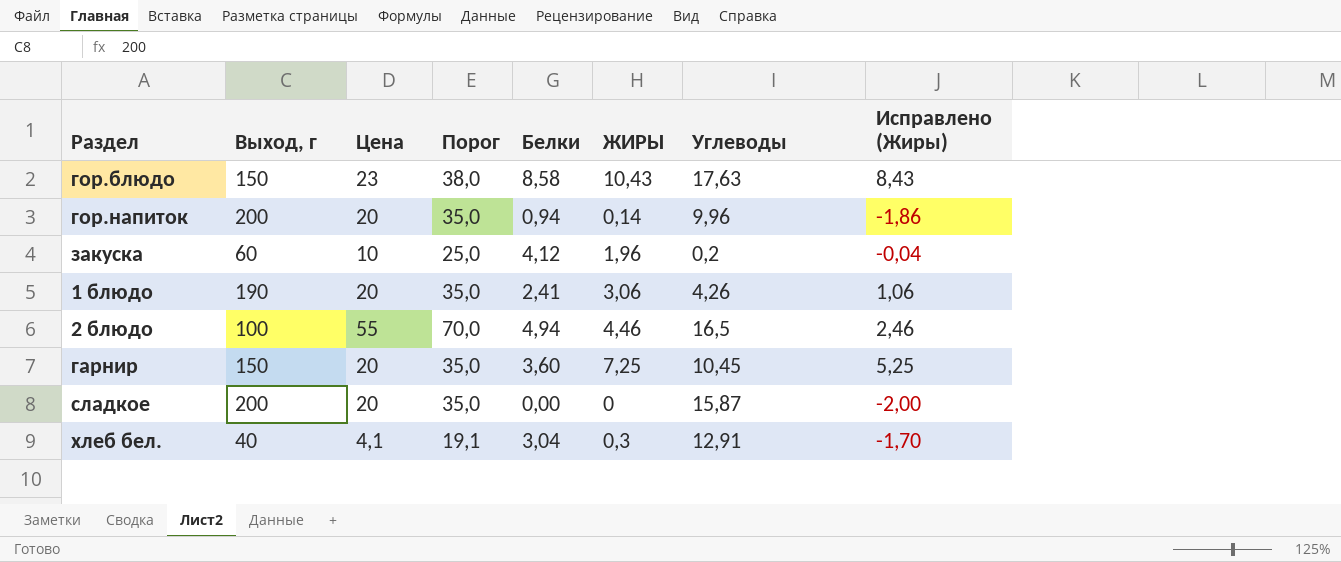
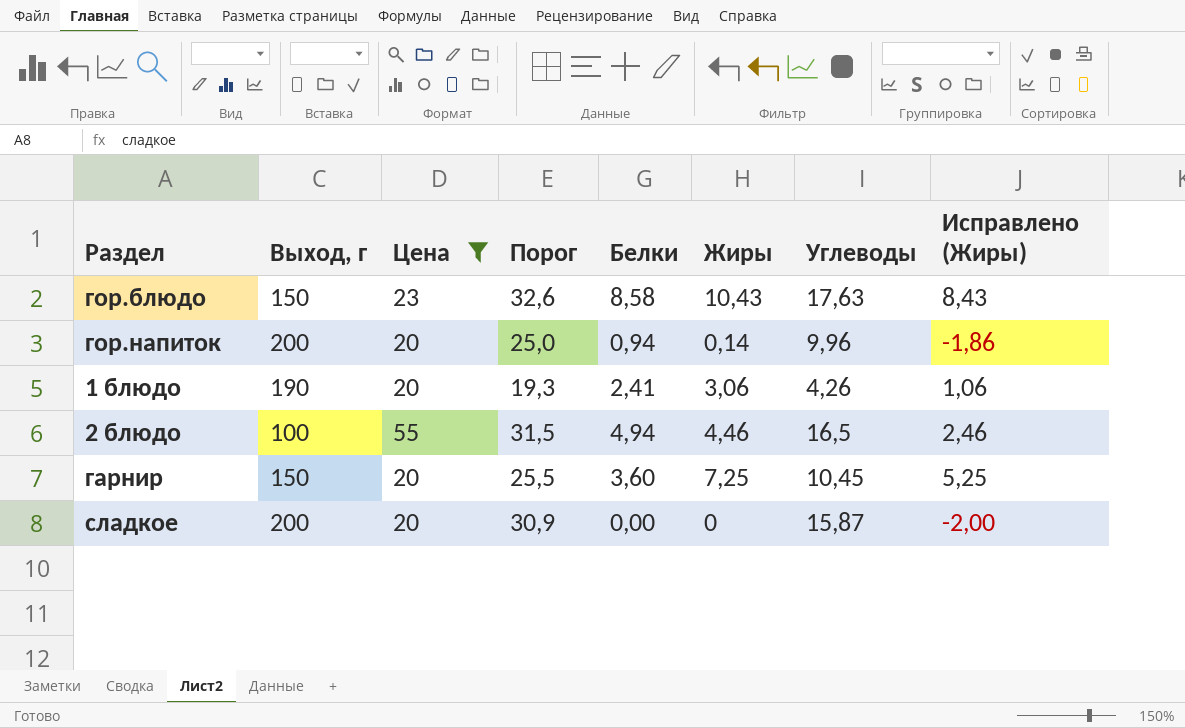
filter: none -> Цена >= 20
column Порог | formula: [Цена] + 15 -> [Углеводы] + 15
column name: ЖИРЫ -> Жиры

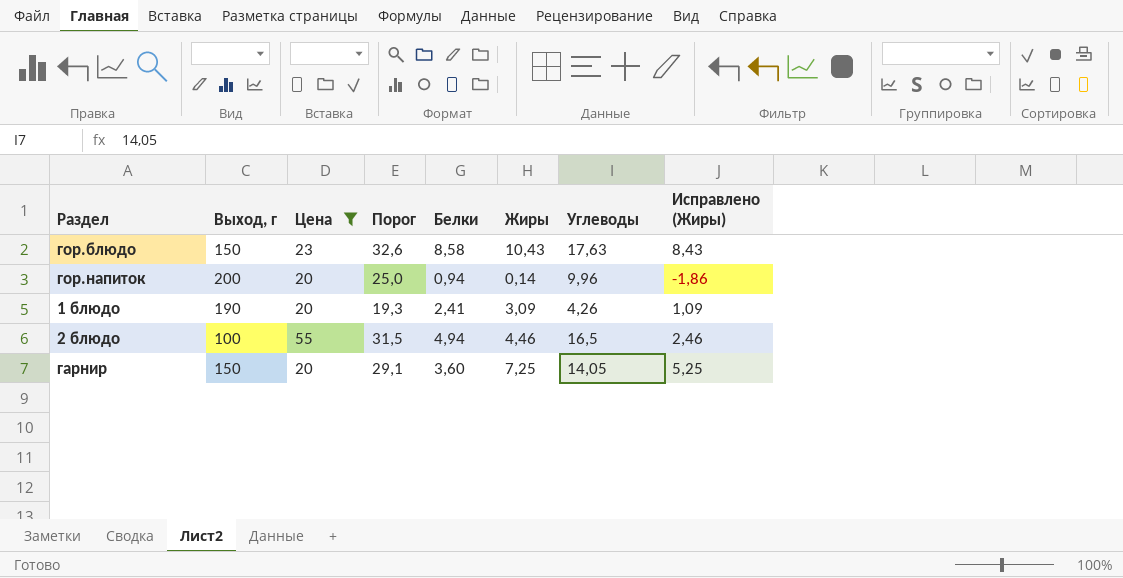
row сладкое: 200 | 20 | 30,9 | 0,00 | 0 | 15,87 | -2,00 -> none
1 блюдо | Жиры: 3,06 -> 3,09
1 блюдо | Исправлено (Жиры): 1,06 -> 1,09
гарнир | Порог: 25,5 -> 29,1
гарнир | Углеводы: 10,45 -> 14,05

